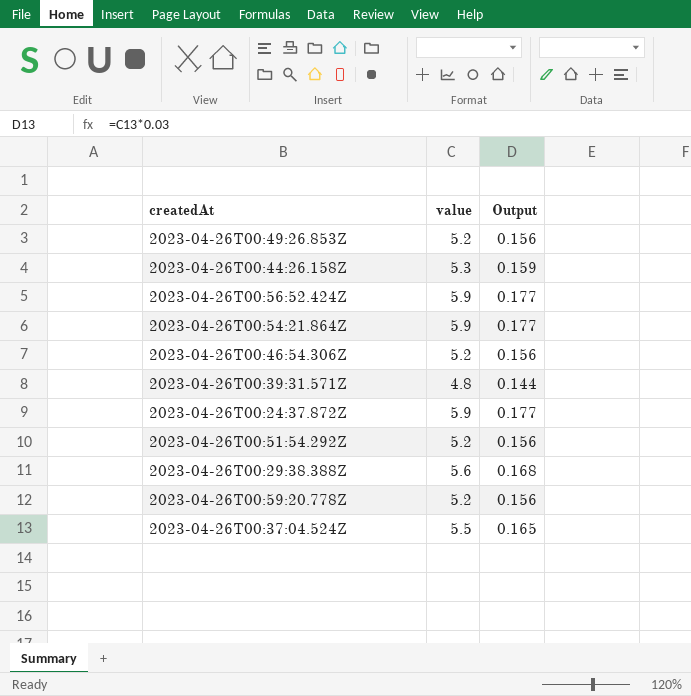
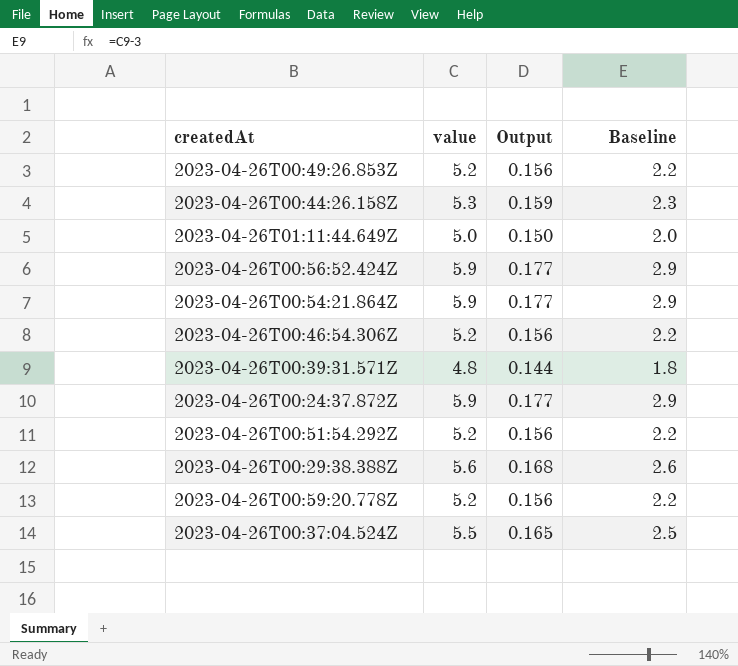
column Baseline | formula: none -> [value] - 3
row 2023-04-26T01:11:44.649Z: none -> 5.0 | 0.150 | 2.0

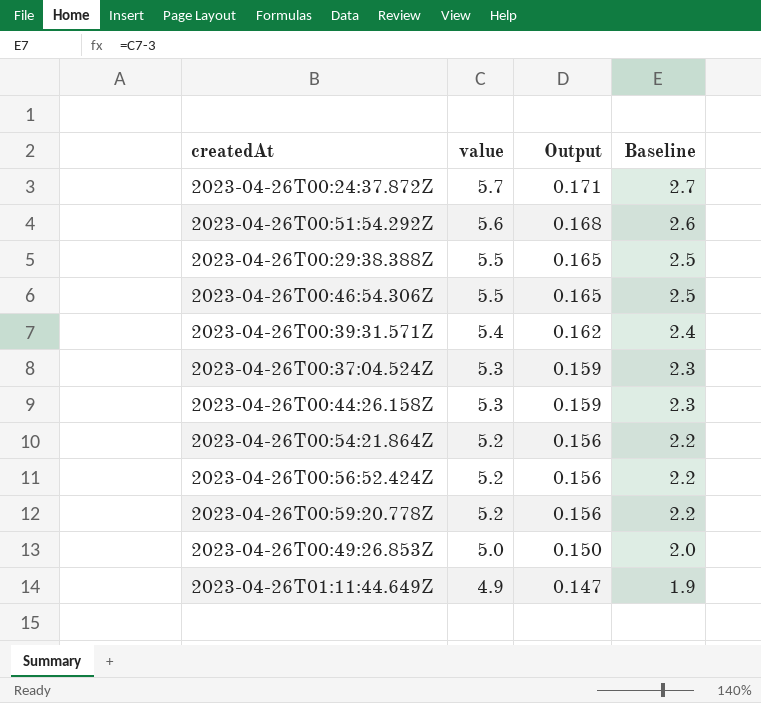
row order: none -> value descending
2023-04-26T00:24:37.872Z | value: 5.9 -> 5.7
2023-04-26T00:24:37.872Z | Output: 0.177 -> 0.171
2023-04-26T00:24:37.872Z | Baseline: 2.9 -> 2.7
2023-04-26T00:51:54.292Z | value: 5.2 -> 5.6
2023-04-26T00:51:54.292Z | Output: 0.156 -> 0.168
2023-04-26T00:51:54.292Z | Baseline: 2.2 -> 2.6
2023-04-26T00:29:38.388Z | value: 5.6 -> 5.5
2023-04-26T00:29:38.388Z | Output: 0.168 -> 0.165
2023-04-26T00:29:38.388Z | Baseline: 2.6 -> 2.5
2023-04-26T00:46:54.306Z | value: 5.2 -> 5.5
2023-04-26T00:46:54.306Z | Output: 0.156 -> 0.165
2023-04-26T00:46:54.306Z | Baseline: 2.2 -> 2.5
2023-04-26T00:39:31.571Z | value: 4.8 -> 5.4
2023-04-26T00:39:31.571Z | Output: 0.144 -> 0.162
2023-04-26T00:39:31.571Z | Baseline: 1.8 -> 2.4
2023-04-26T00:37:04.524Z | value: 5.5 -> 5.3
2023-04-26T00:37:04.524Z | Output: 0.165 -> 0.159
2023-04-26T00:37:04.524Z | Baseline: 2.5 -> 2.3
2023-04-26T00:54:21.864Z | value: 5.9 -> 5.2
2023-04-26T00:54:21.864Z | Output: 0.177 -> 0.156
2023-04-26T00:54:21.864Z | Baseline: 2.9 -> 2.2
2023-04-26T00:56:52.424Z | value: 5.9 -> 5.2
2023-04-26T00:56:52.424Z | Output: 0.177 -> 0.156
2023-04-26T00:56:52.424Z | Baseline: 2.9 -> 2.2
2023-04-26T00:49:26.853Z | value: 5.2 -> 5.0
2023-04-26T00:49:26.853Z | Output: 0.156 -> 0.150
2023-04-26T00:49:26.853Z | Baseline: 2.2 -> 2.0
2023-04-26T01:11:44.649Z | value: 5.0 -> 4.9
2023-04-26T01:11:44.649Z | Output: 0.150 -> 0.147
2023-04-26T01:11:44.649Z | Baseline: 2.0 -> 1.9

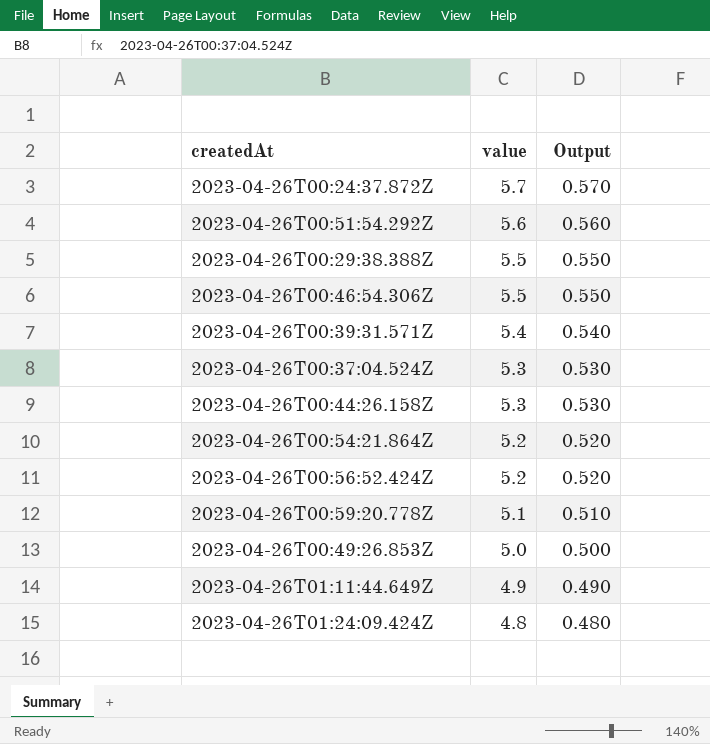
column Baseline | formula: [value] - 3 -> none
column Output | formula: [value] * 0.03 -> [value] * 0.1
2023-04-26T00:59:20.778Z | value: 5.2 -> 5.1
row 2023-04-26T01:24:09.424Z: none -> 4.8 | 0.480

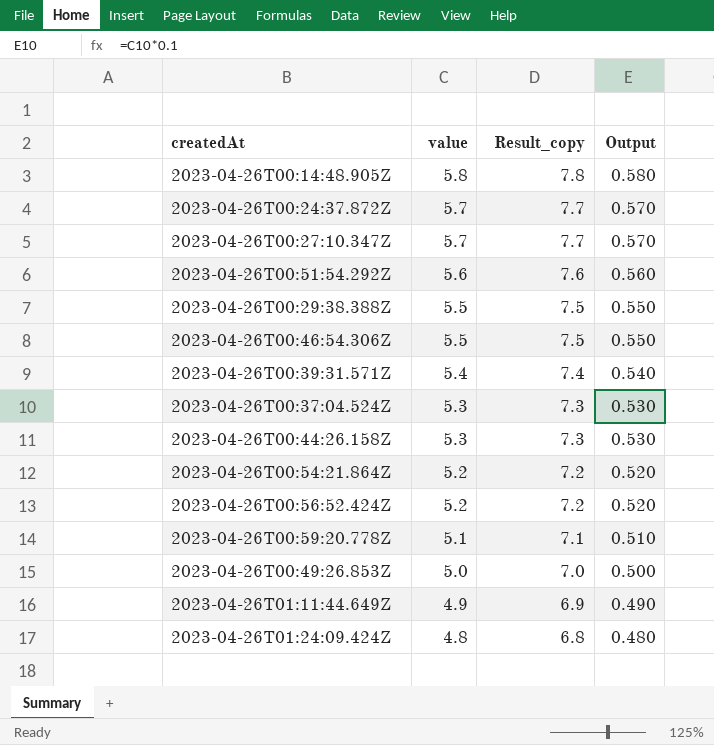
column Result_copy | formula: none -> [value] + 2
row 2023-04-26T00:14:48.905Z: none -> 5.8 | 7.8 | 0.580
row 2023-04-26T00:27:10.347Z: none -> 5.7 | 7.7 | 0.570

